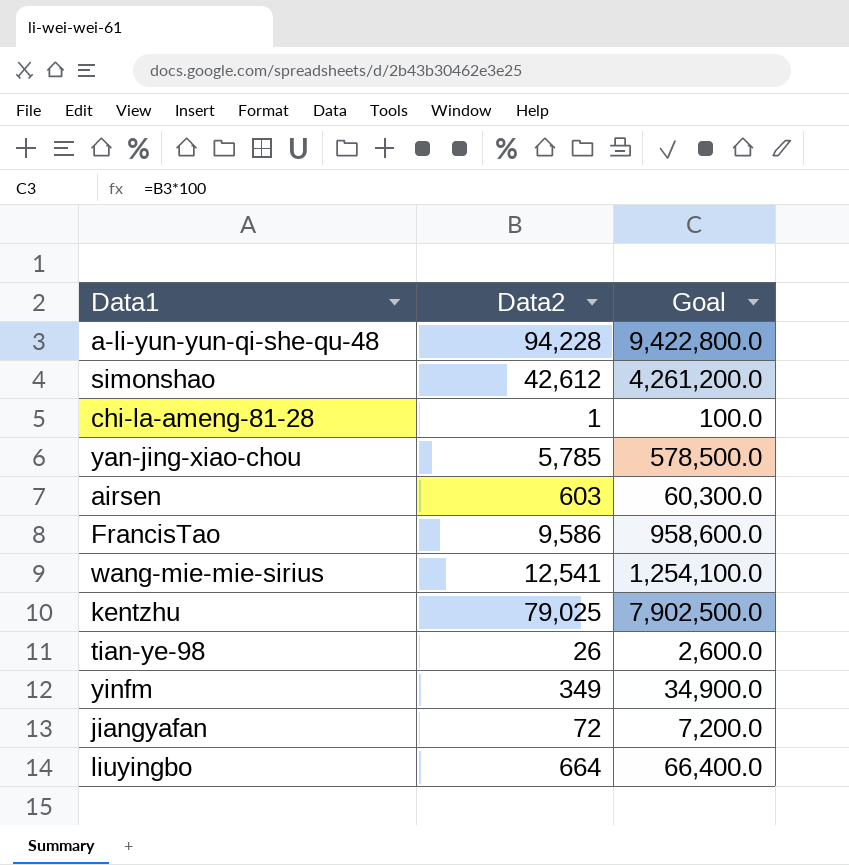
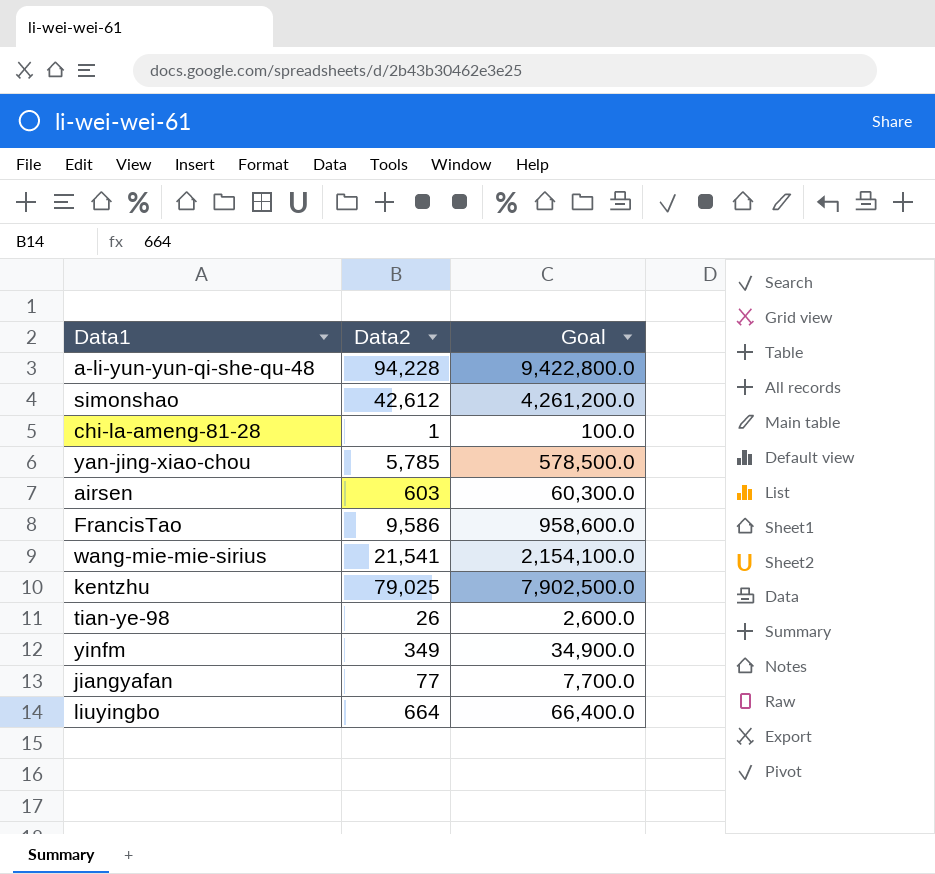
wang-mie-mie-sirius | Data2: 12,541 -> 21,541
wang-mie-mie-sirius | Goal: 1,254,100.0 -> 2,154,100.0
jiangyafan | Data2: 72 -> 77
jiangyafan | Goal: 7,200.0 -> 7,700.0

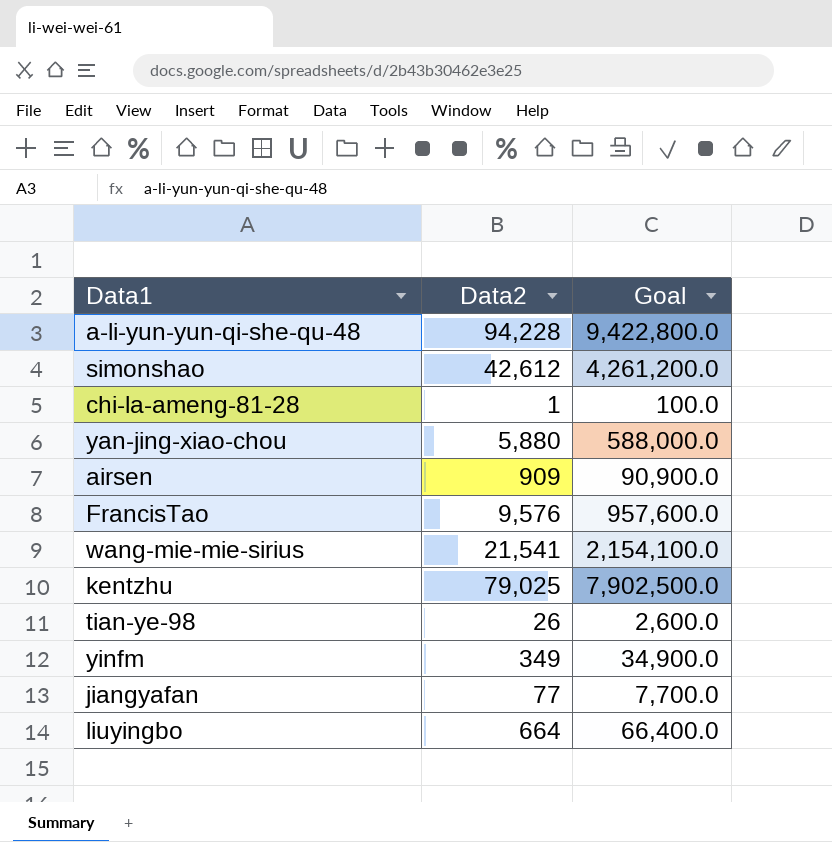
yan-jing-xiao-chou | Data2: 5,785 -> 5,880
yan-jing-xiao-chou | Goal: 578,500.0 -> 588,000.0
airsen | Data2: 603 -> 909
airsen | Goal: 60,300.0 -> 90,900.0
FrancisTao | Data2: 9,586 -> 9,576
FrancisTao | Goal: 958,600.0 -> 957,600.0

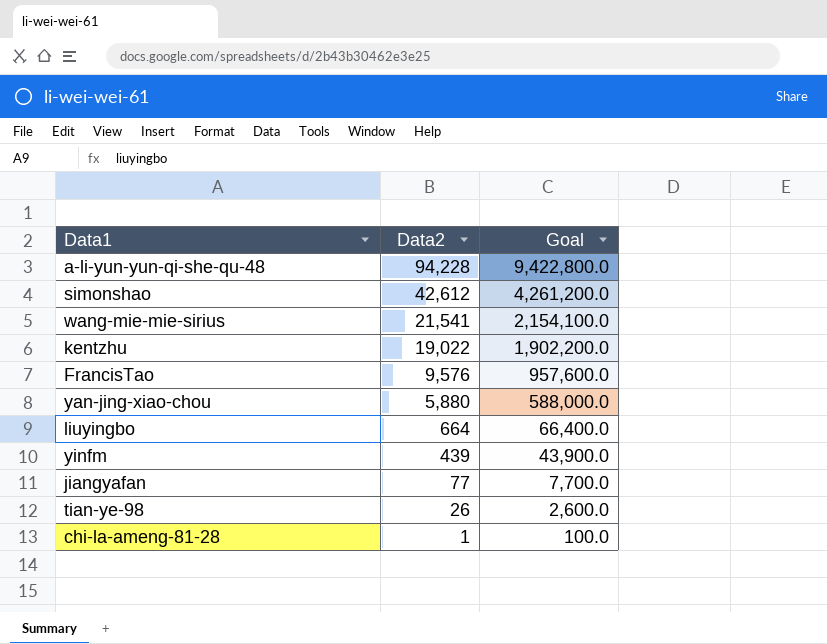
row order: none -> Data2 descending
row airsen: 909 | 90,900.0 -> none
kentzhu | Data2: 79,025 -> 19,022
kentzhu | Goal: 7,902,500.0 -> 1,902,200.0
yinfm | Data2: 349 -> 439
yinfm | Goal: 34,900.0 -> 43,900.0

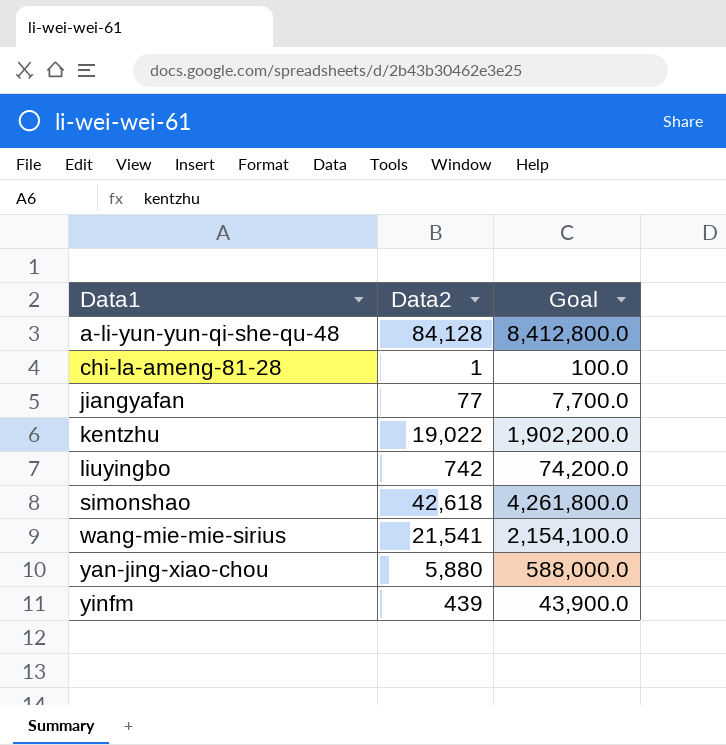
row order: Data2 descending -> Data1 ascending
row FrancisTao: 9,576 | 957,600.0 -> none
row tian-ye-98: 26 | 2,600.0 -> none
a-li-yun-yun-qi-she-qu-48 | Data2: 94,228 -> 84,128
a-li-yun-yun-qi-she-qu-48 | Goal: 9,422,800.0 -> 8,412,800.0
liuyingbo | Data2: 664 -> 742
liuyingbo | Goal: 66,400.0 -> 74,200.0
simonshao | Data2: 42,612 -> 42,618
simonshao | Goal: 4,261,200.0 -> 4,261,800.0

